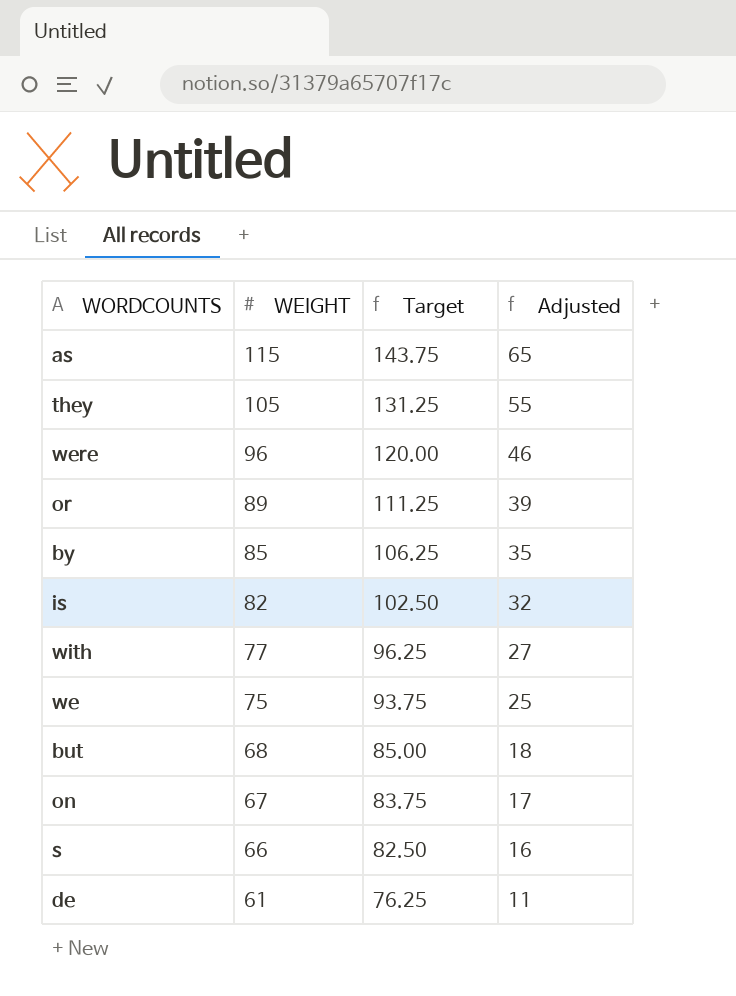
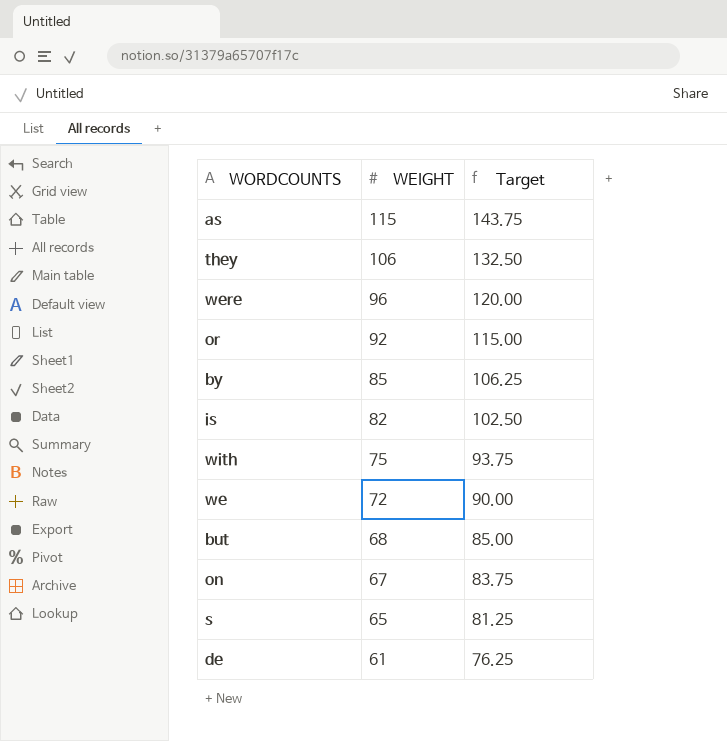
column Adjusted | formula: [WEIGHT] - 50 -> none
they | WEIGHT: 105 -> 106
they | Target: 131.25 -> 132.50
or | WEIGHT: 89 -> 92
or | Target: 111.25 -> 115.00
with | WEIGHT: 77 -> 75
with | Target: 96.25 -> 93.75
we | WEIGHT: 75 -> 72
we | Target: 93.75 -> 90.00
s | WEIGHT: 66 -> 65
s | Target: 82.50 -> 81.25

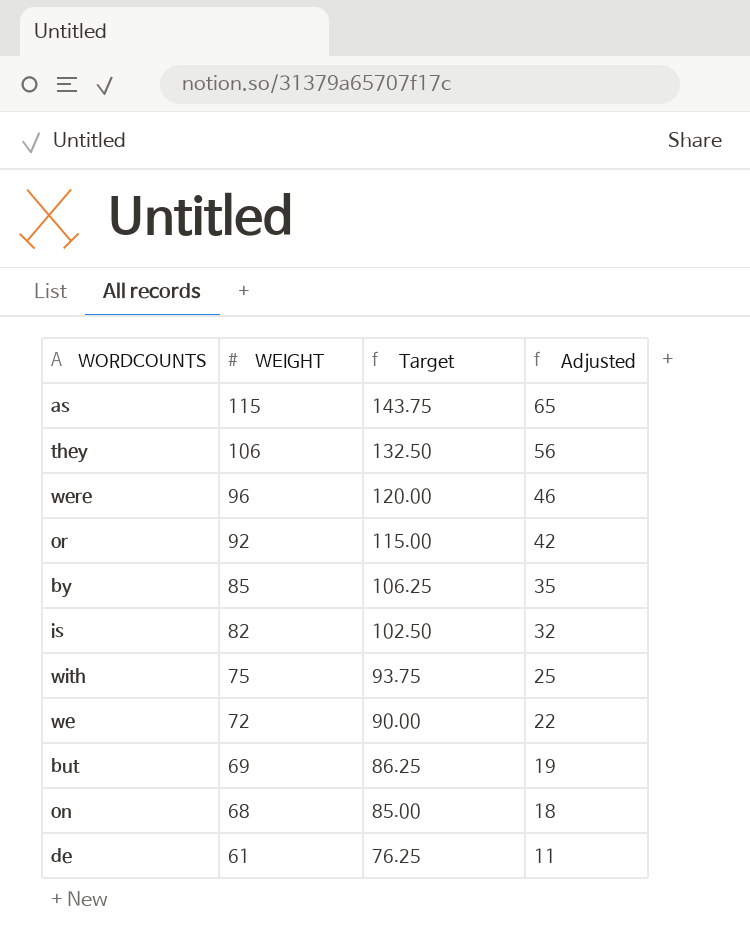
column Adjusted | formula: none -> [WEIGHT] - 50
row s: 65 | 81.25 -> none
but | WEIGHT: 68 -> 69
but | Target: 85.00 -> 86.25
on | WEIGHT: 67 -> 68
on | Target: 83.75 -> 85.00

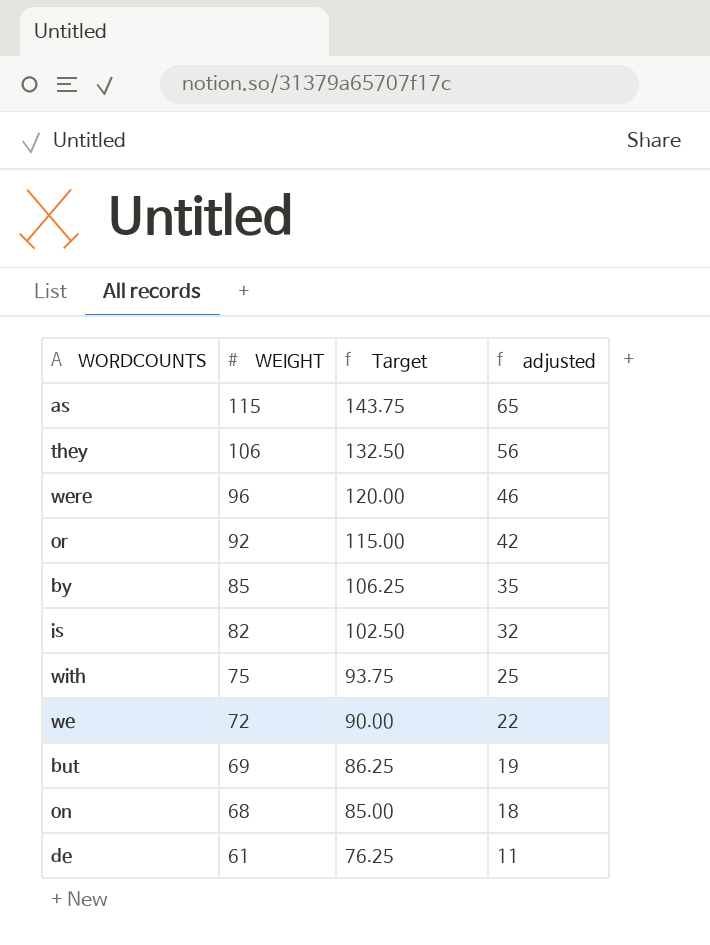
column name: Adjusted -> adjusted

